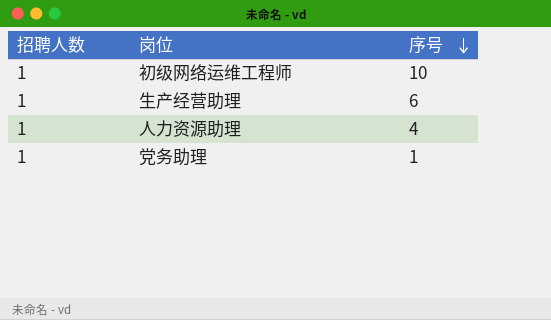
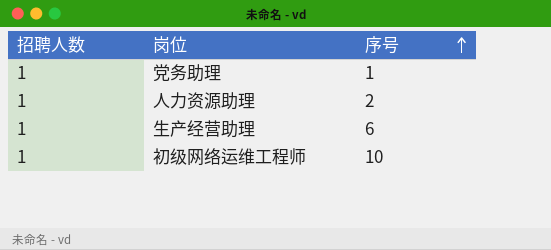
row order: 序号 descending -> 序号 ascending
人力资源助理 | 序号: 4 -> 2

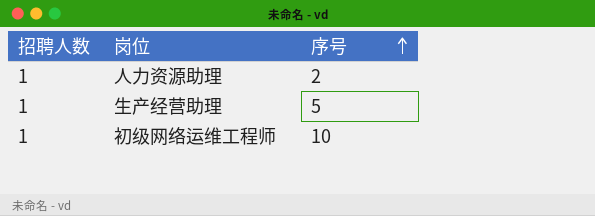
row 党务助理: 1 | 1 -> none
生产经营助理 | 序号: 6 -> 5

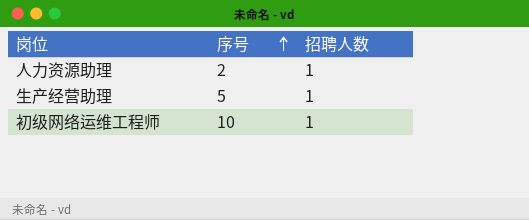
column 招聘人数 | position: 1 -> 3

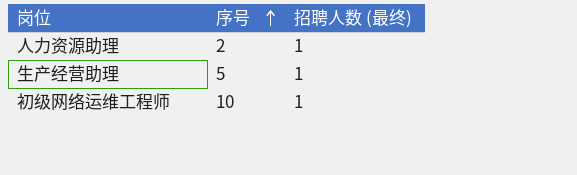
column name: 招聘人数 -> 招聘人数 (最终)

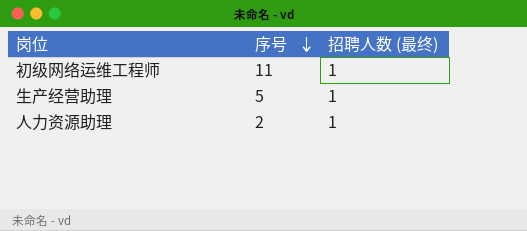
row order: 序号 ascending -> 序号 descending
初级网络运维工程师 | 序号: 10 -> 11

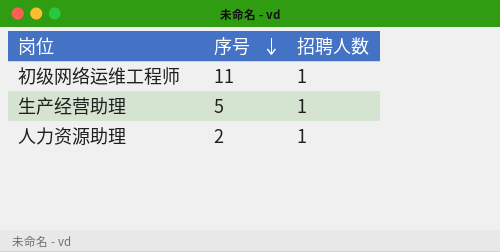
column name: 招聘人数 (最终) -> 招聘人数

